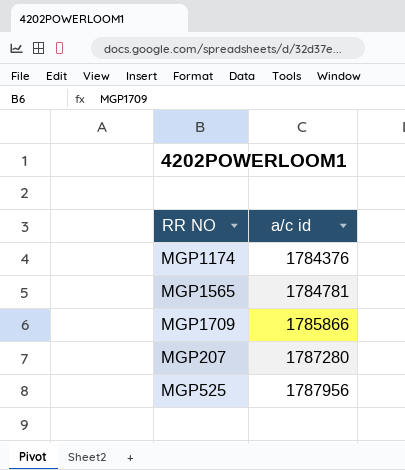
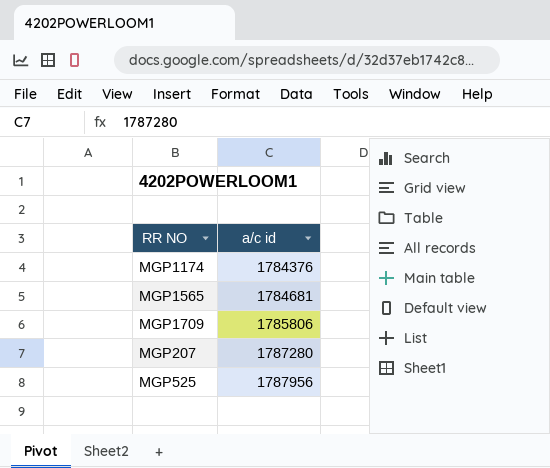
MGP1565 | a/c id: 1784781 -> 1784681
MGP1709 | a/c id: 1785866 -> 1785806

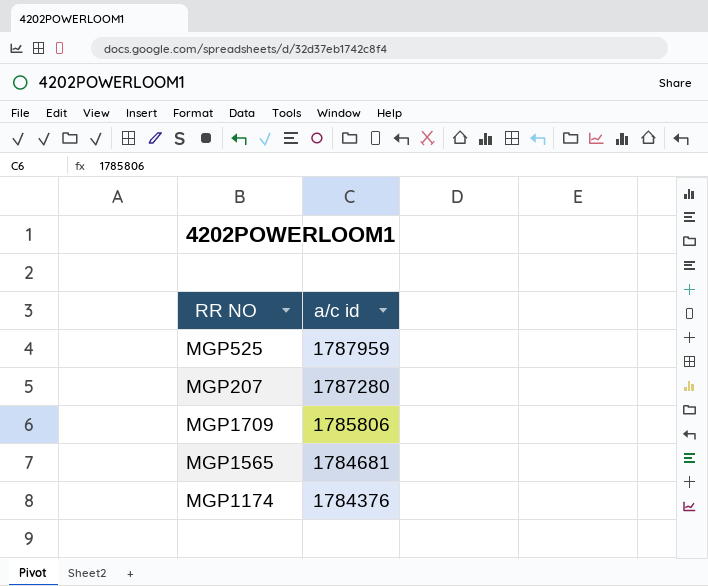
row order: a/c id ascending -> a/c id descending
MGP525 | a/c id: 1787956 -> 1787959

